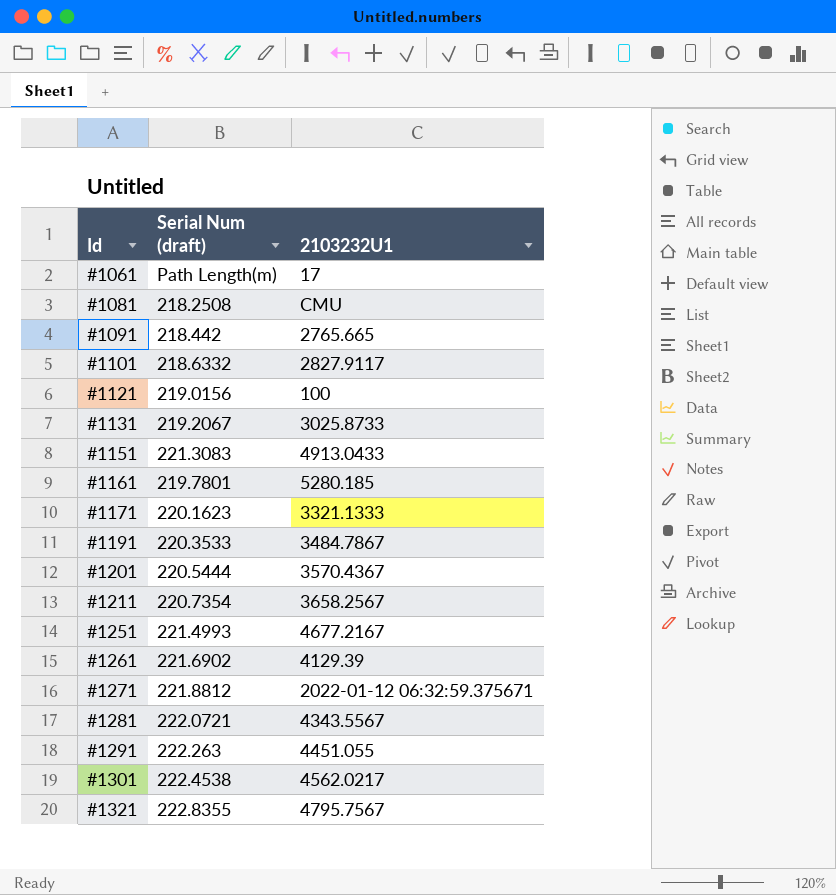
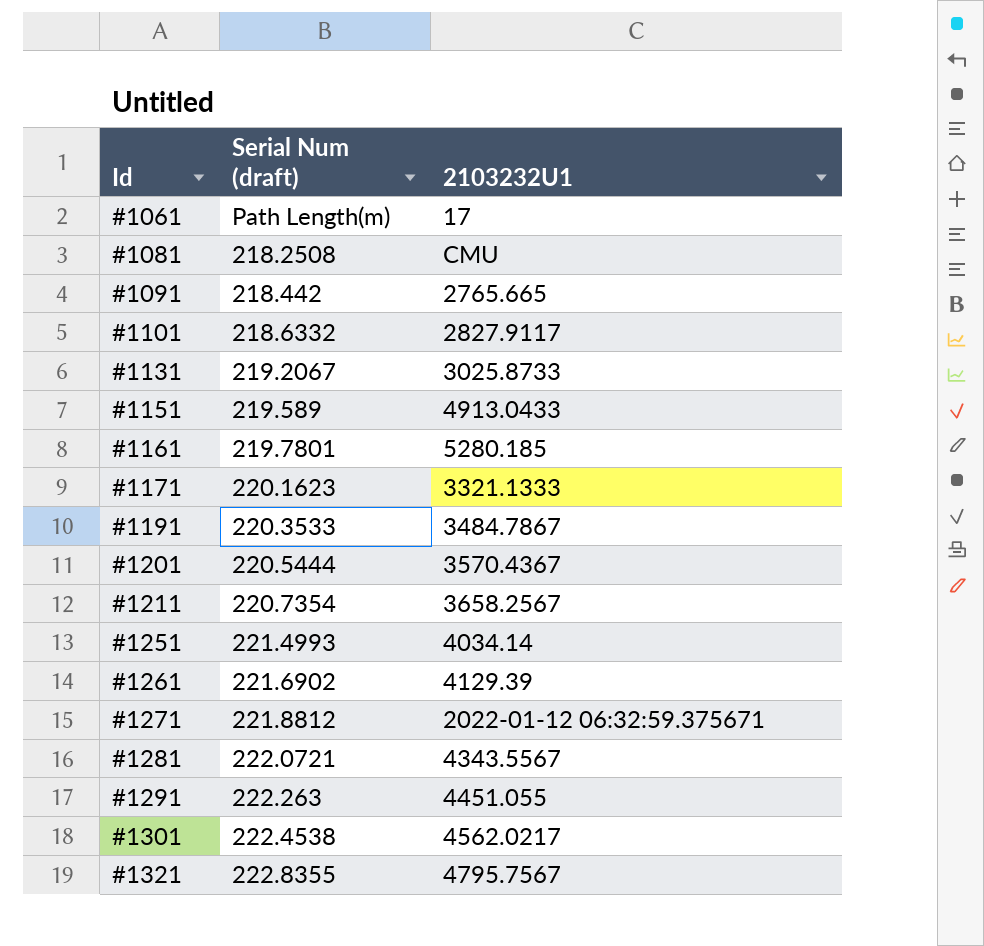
row #1121: 219.0156 | 100 -> none
#1151 | Serial Num (draft): 221.3083 -> 219.589
#1251 | 2103232U1: 4677.2167 -> 4034.14

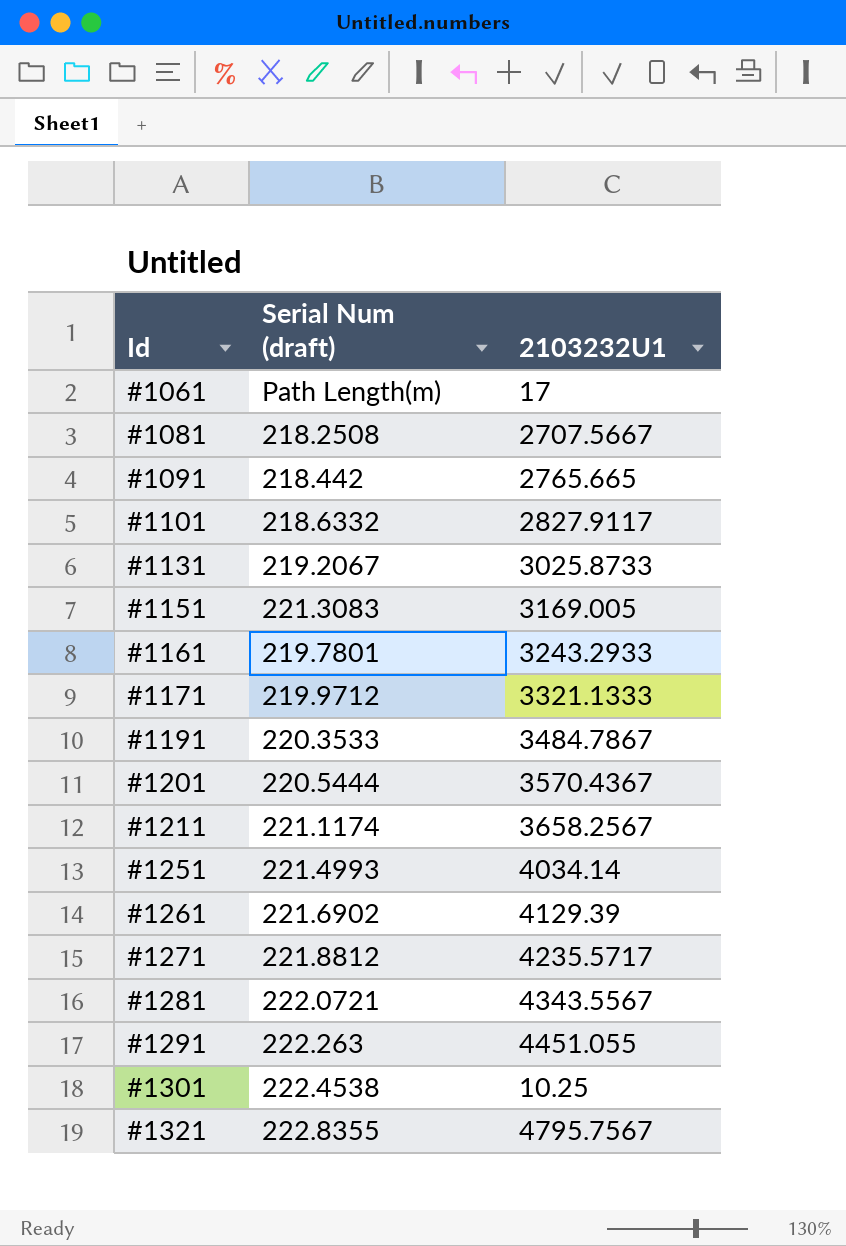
#1081 | 2103232U1: CMU -> 2707.5667
#1151 | Serial Num (draft): 219.589 -> 221.3083
#1151 | 2103232U1: 4913.0433 -> 3169.005
#1161 | 2103232U1: 5280.185 -> 3243.2933
#1171 | Serial Num (draft): 220.1623 -> 219.9712
#1211 | Serial Num (draft): 220.7354 -> 221.1174
#1271 | 2103232U1: 2022-01-12 06:32:59.375671 -> 4235.5717
#1301 | 2103232U1: 4562.0217 -> 10.25

